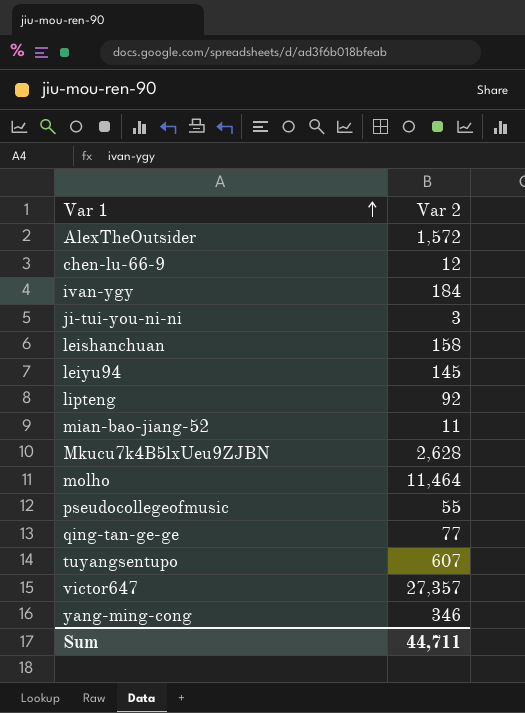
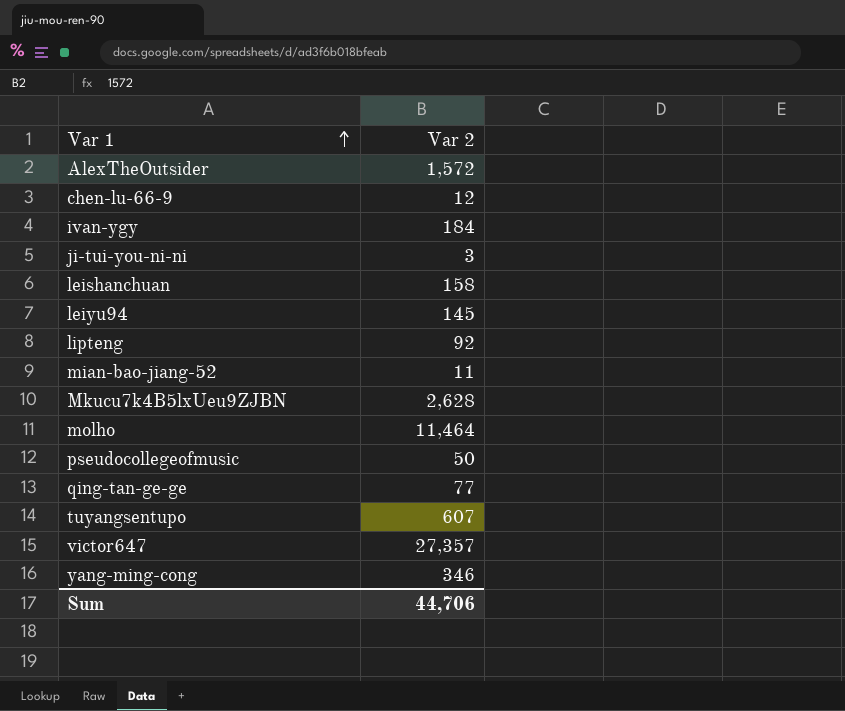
pseudocollegeofmusic | Var 2: 55 -> 50
Sum | Var 2: 44,711 -> 44,706

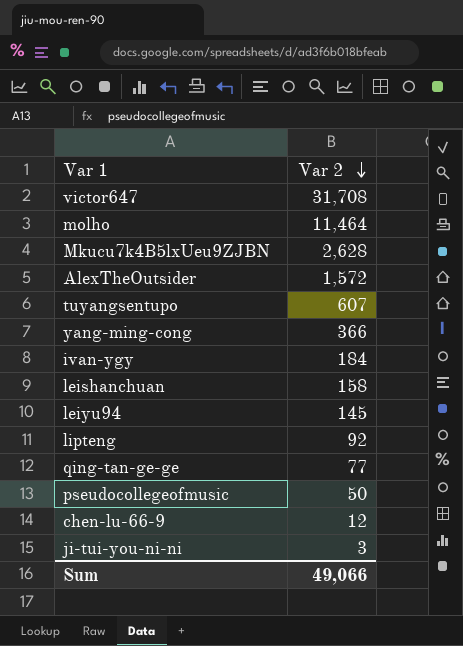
row order: Var 1 ascending -> Var 2 descending
row mian-bao-jiang-52: 11 -> none
victor647 | Var 2: 27,357 -> 31,708
yang-ming-cong | Var 2: 346 -> 366
Sum | Var 2: 44,706 -> 49,066

